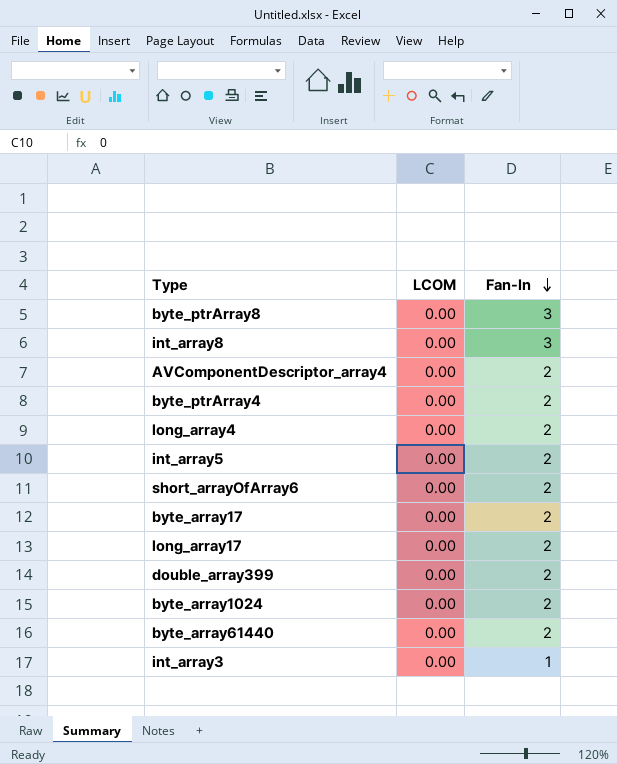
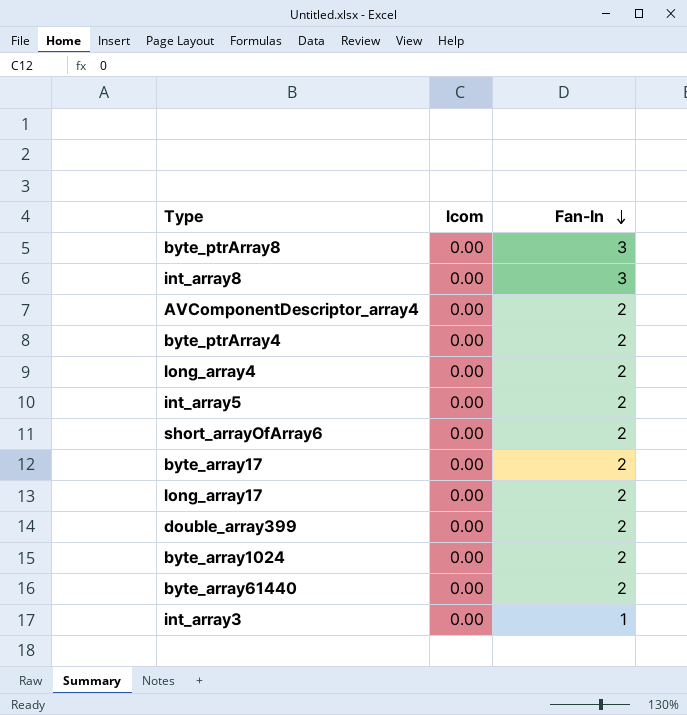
column name: LCOM -> lcom

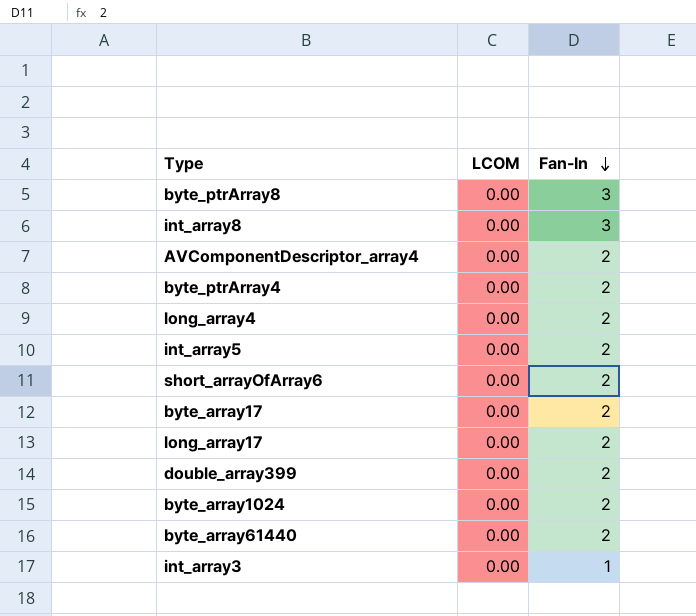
column name: lcom -> LCOM

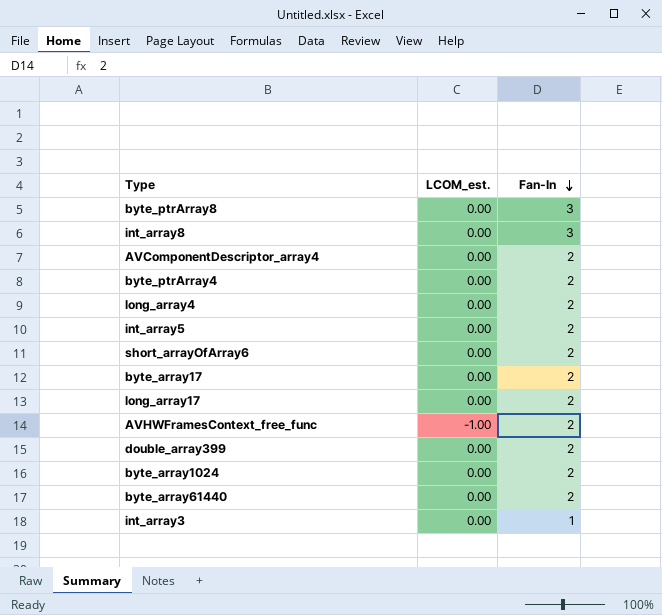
column name: LCOM -> LCOM_est.
row AVHWFramesContext_free_func: none -> -1.00 | 2

